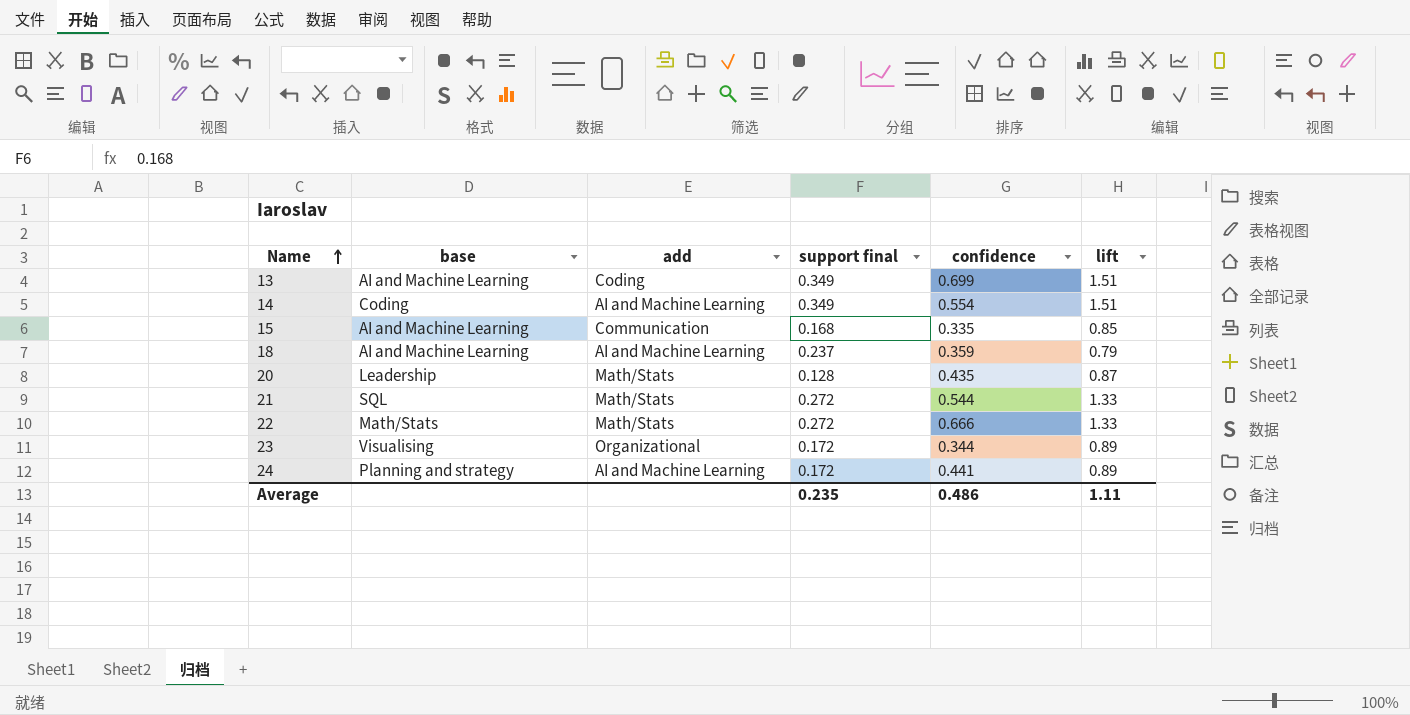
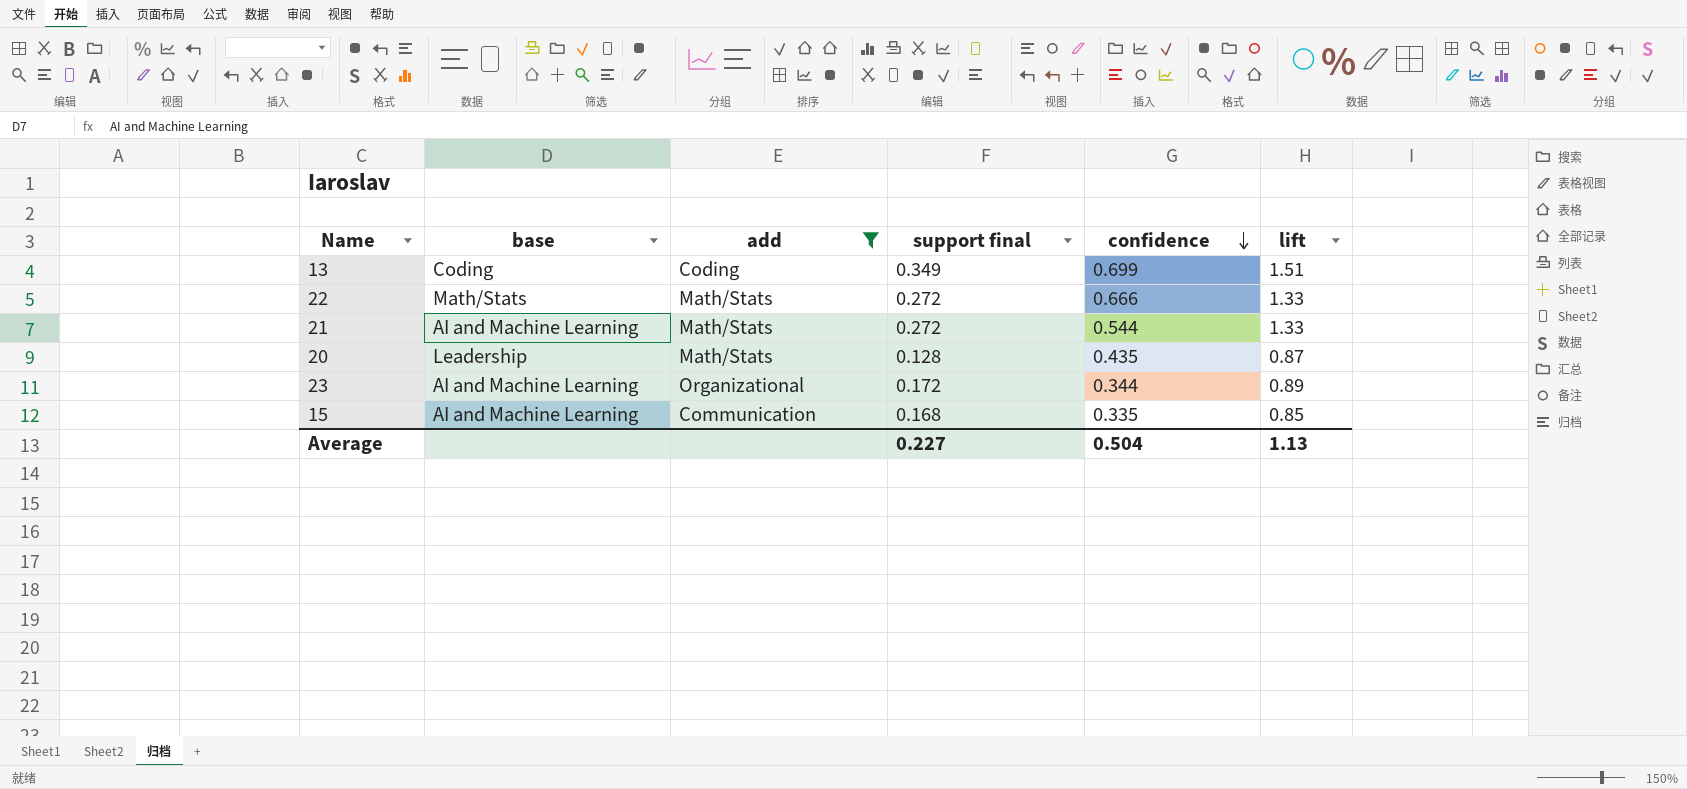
filter: none -> add != AI and Machine Learning
row order: Name ascending -> confidence descending
13 | base: AI and Machine Learning -> Coding
21 | base: SQL -> AI and Machine Learning
23 | base: Visualising -> AI and Machine Learning
Average | support final: 0.235 -> 0.227
Average | confidence: 0.486 -> 0.504
Average | lift: 1.11 -> 1.13

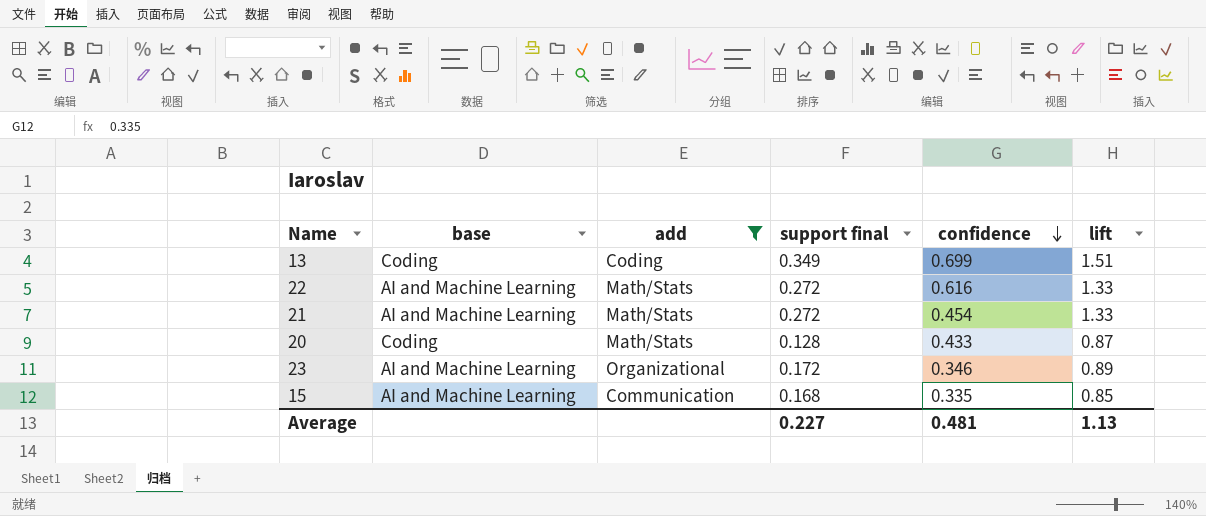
22 | base: Math/Stats -> AI and Machine Learning
22 | confidence: 0.666 -> 0.616
21 | confidence: 0.544 -> 0.454
20 | base: Leadership -> Coding
20 | confidence: 0.435 -> 0.433
23 | confidence: 0.344 -> 0.346
Average | confidence: 0.504 -> 0.481

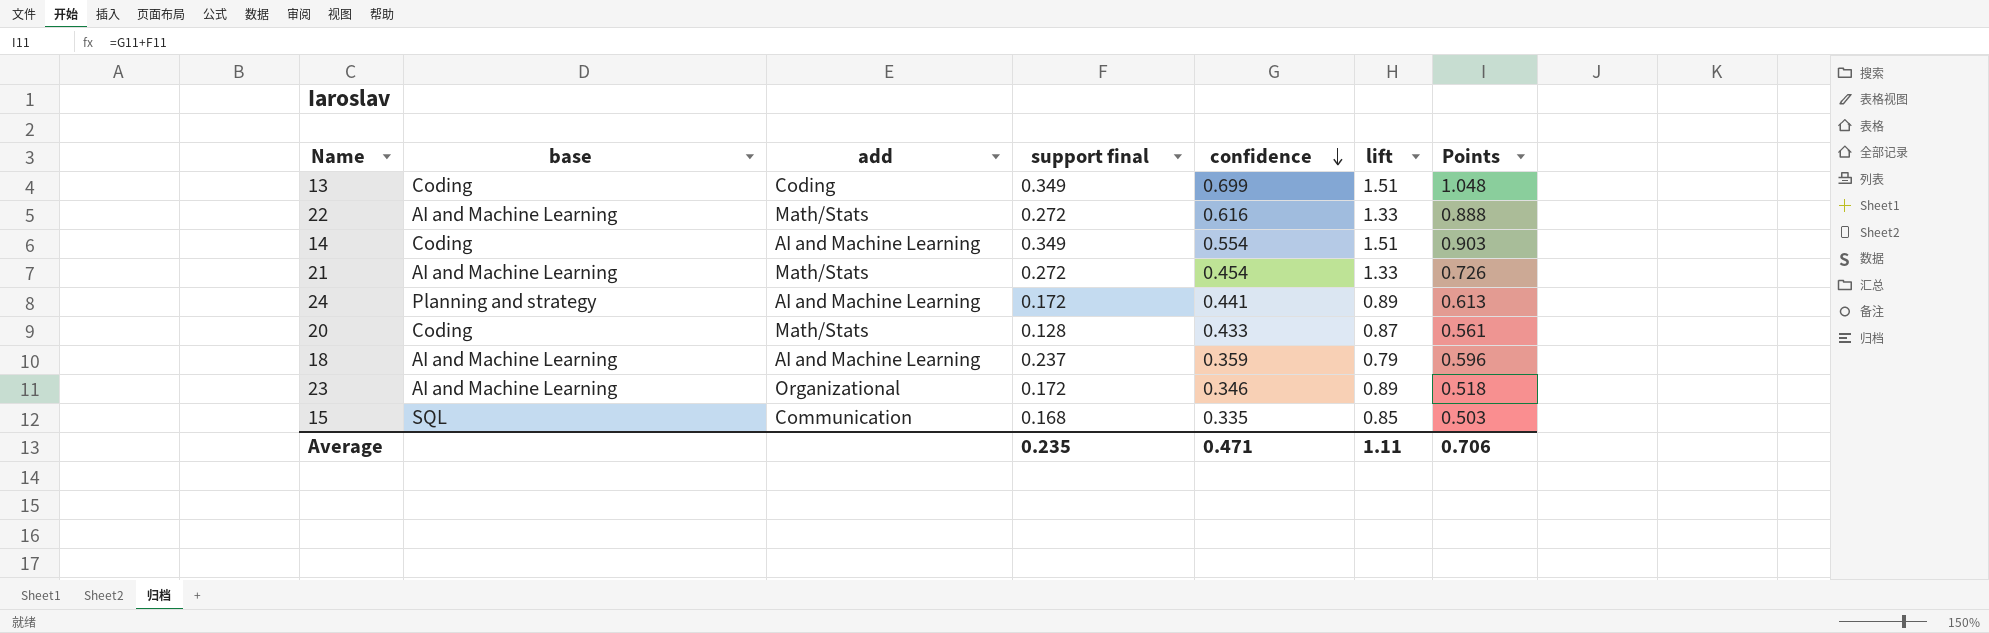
filter: add != AI and Machine Learning -> none
column Points | formula: none -> [support final] + [confidence]
15 | base: AI and Machine Learning -> SQL
Average | support final: 0.227 -> 0.235
Average | confidence: 0.481 -> 0.471
Average | lift: 1.13 -> 1.11

